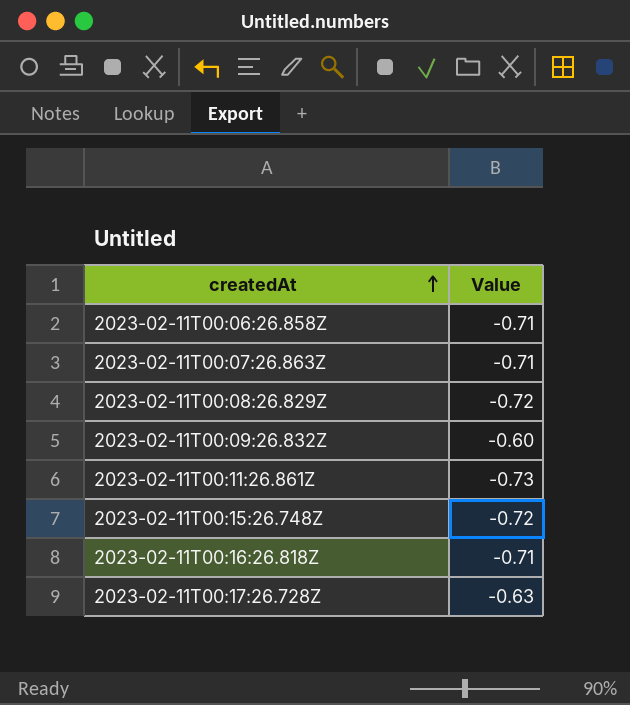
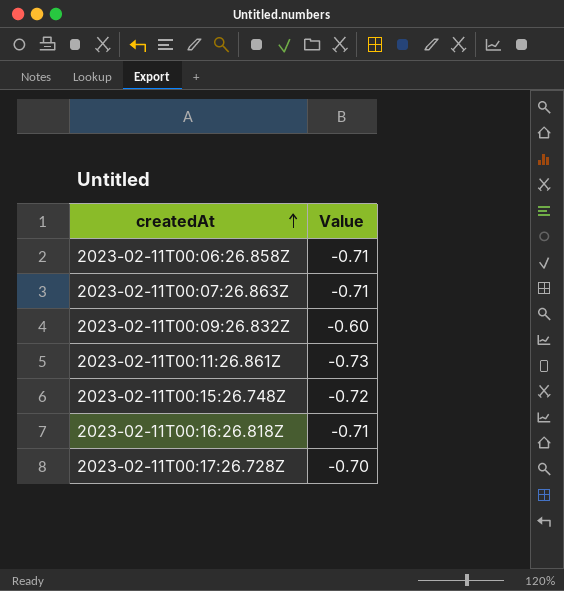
row 2023-02-11T00:08:26.829Z: -0.72 -> none
2023-02-11T00:17:26.728Z | Value: -0.63 -> -0.70

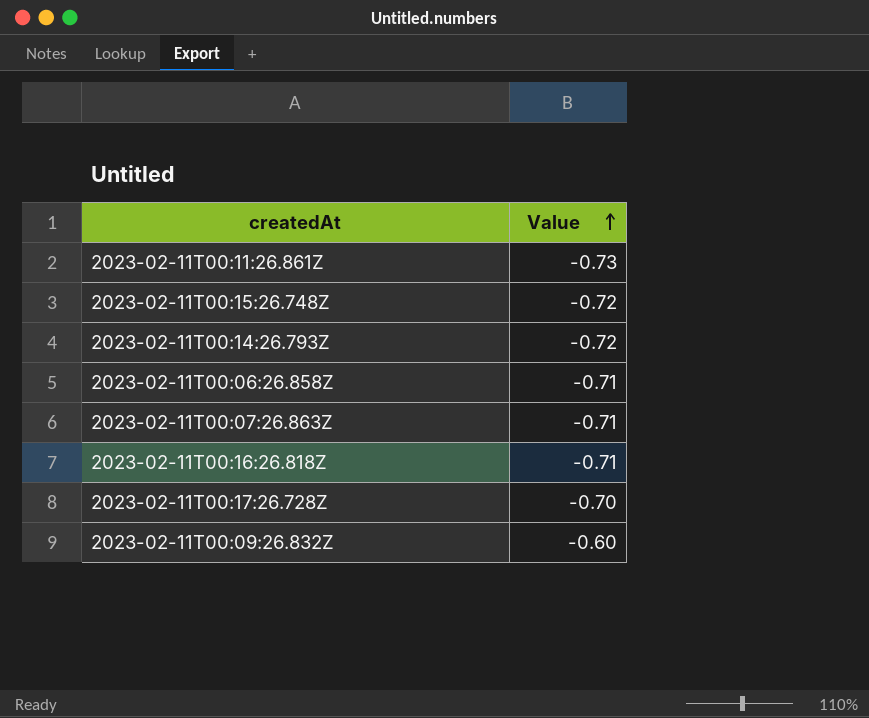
row order: createdAt ascending -> Value ascending
row 2023-02-11T00:14:26.793Z: none -> -0.72

